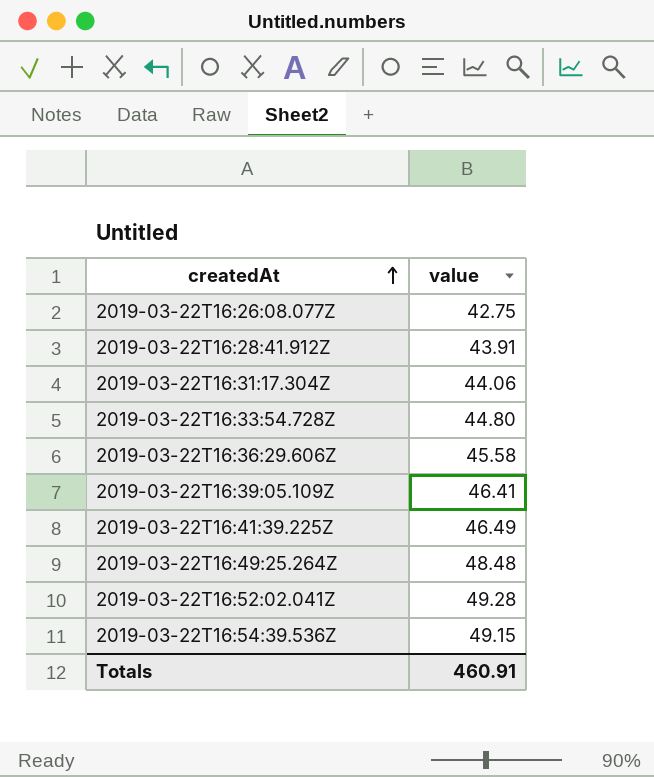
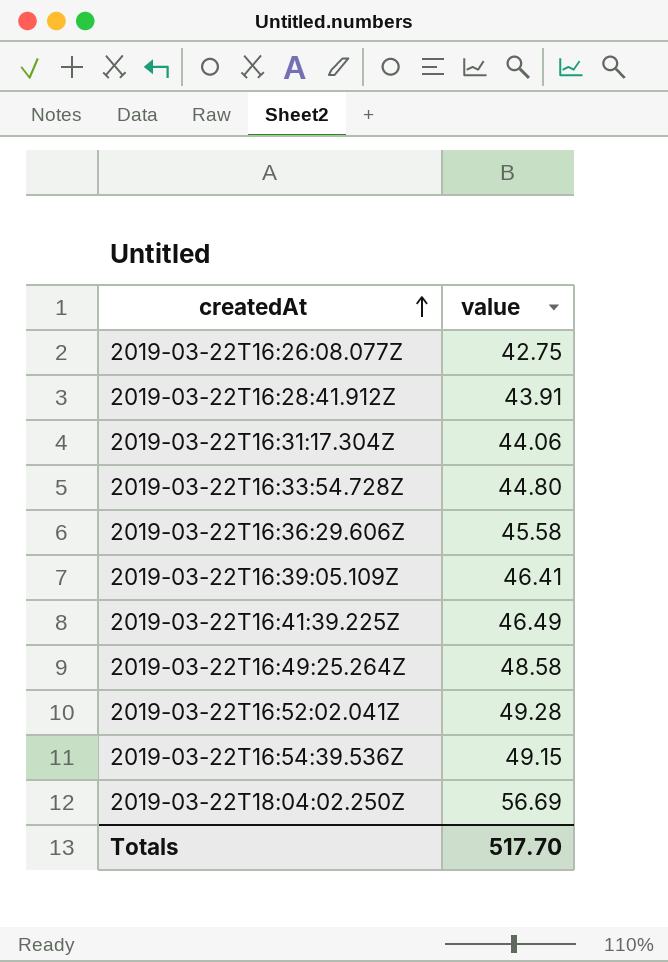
2019-03-22T16:49:25.264Z | value: 48.48 -> 48.58
row 2019-03-22T18:04:02.250Z: none -> 56.69
Totals | value: 460.91 -> 517.70

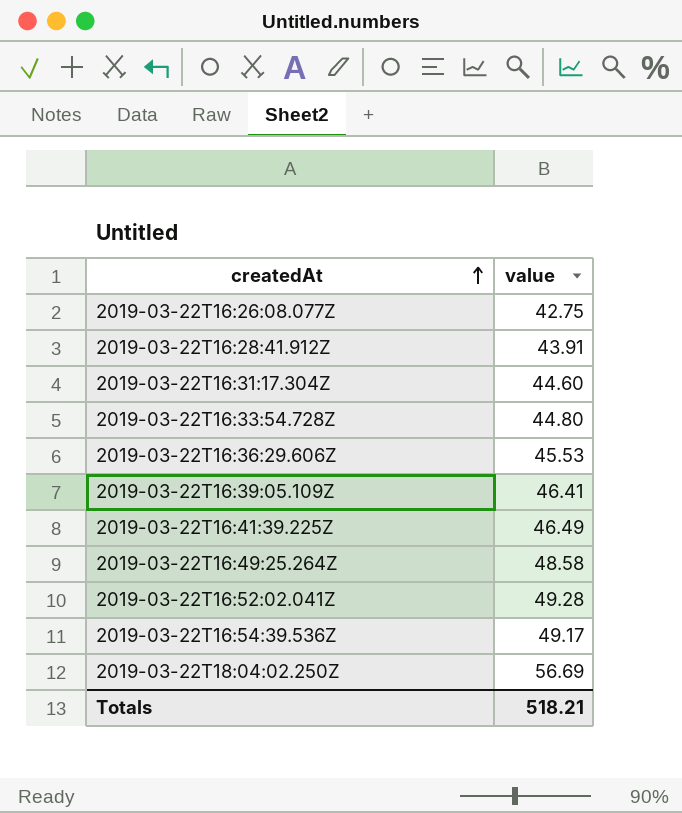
2019-03-22T16:31:17.304Z | value: 44.06 -> 44.60
2019-03-22T16:36:29.606Z | value: 45.58 -> 45.53
2019-03-22T16:54:39.536Z | value: 49.15 -> 49.17
Totals | value: 517.70 -> 518.21

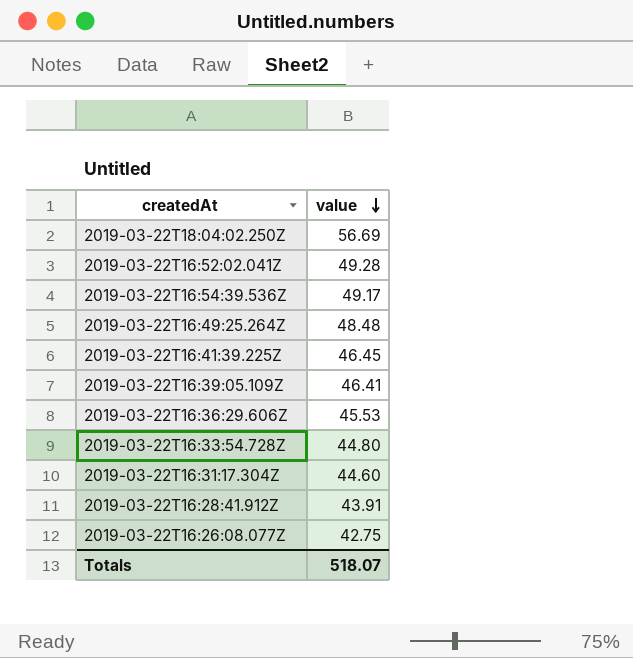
row order: createdAt ascending -> value descending
2019-03-22T16:49:25.264Z | value: 48.58 -> 48.48
2019-03-22T16:41:39.225Z | value: 46.49 -> 46.45
Totals | value: 518.21 -> 518.07

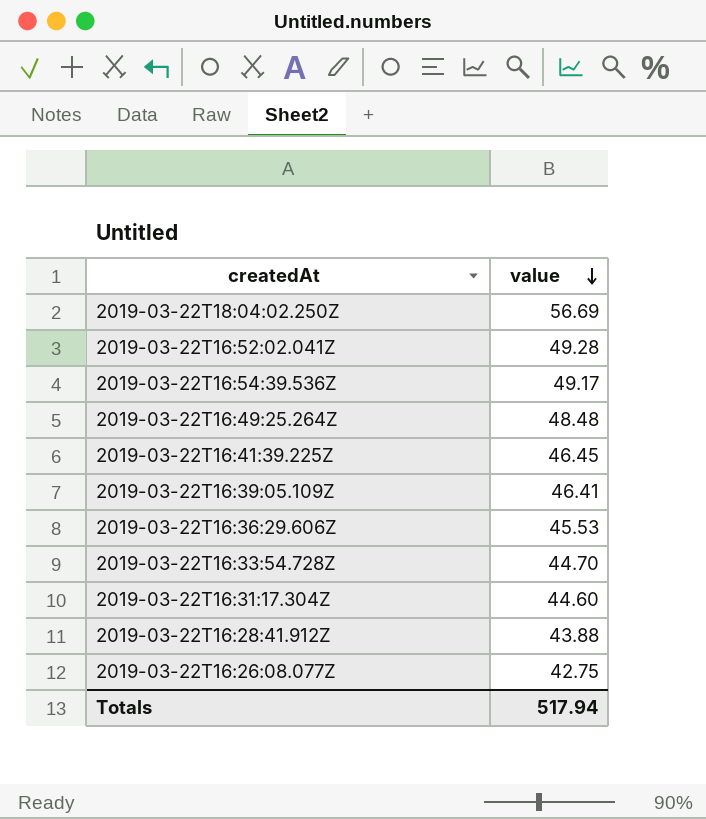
2019-03-22T16:33:54.728Z | value: 44.80 -> 44.70
2019-03-22T16:28:41.912Z | value: 43.91 -> 43.88
Totals | value: 518.07 -> 517.94

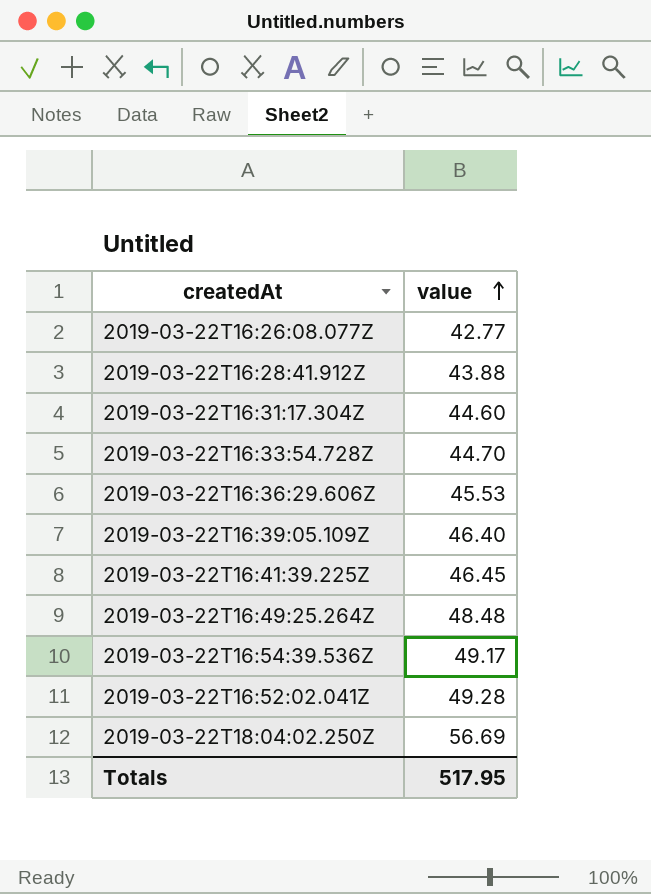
row order: value descending -> value ascending
2019-03-22T16:26:08.077Z | value: 42.75 -> 42.77
2019-03-22T16:39:05.109Z | value: 46.41 -> 46.40
Totals | value: 517.94 -> 517.95

